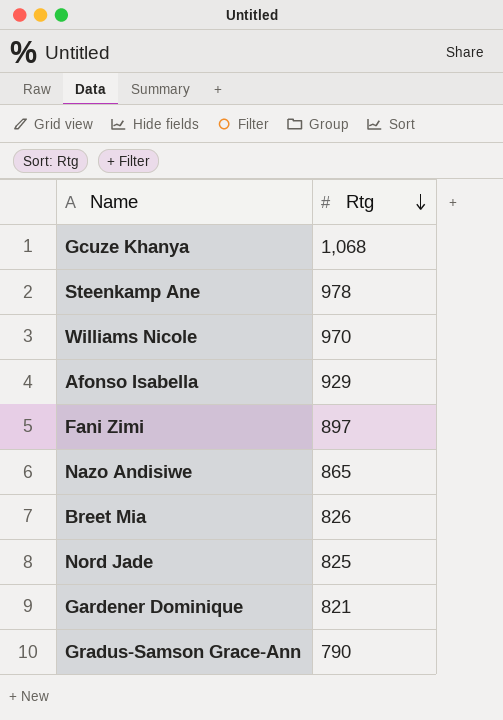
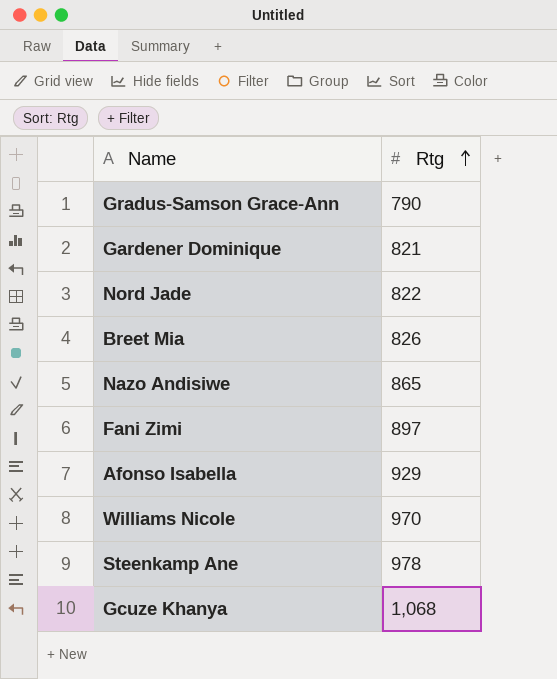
row order: Rtg descending -> Rtg ascending
Nord Jade | Rtg: 825 -> 822

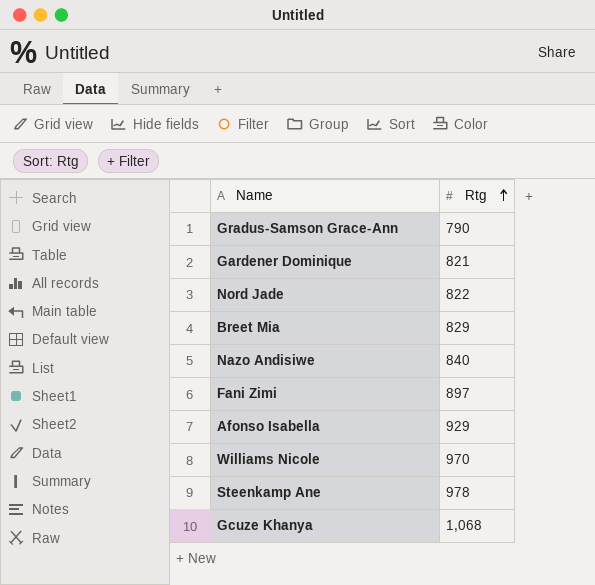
Breet Mia | Rtg: 826 -> 829
Nazo Andisiwe | Rtg: 865 -> 840

